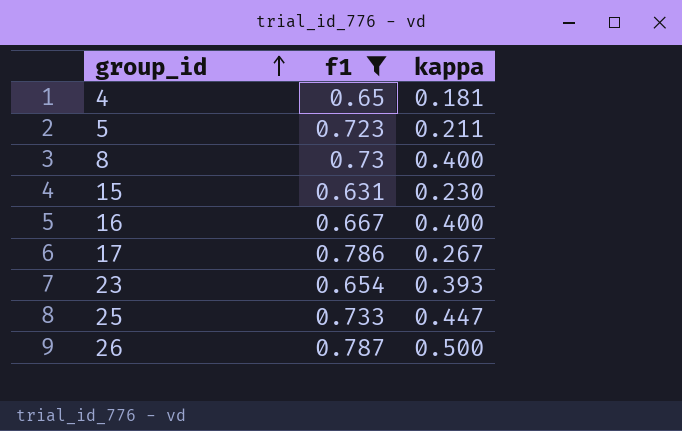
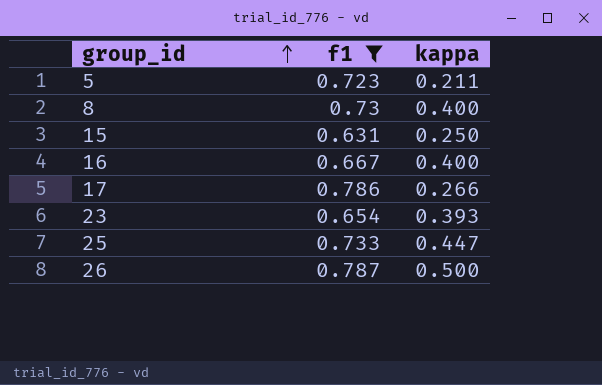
row 4: 0.65 | 0.181 -> none
15 | kappa: 0.230 -> 0.250
17 | kappa: 0.267 -> 0.266

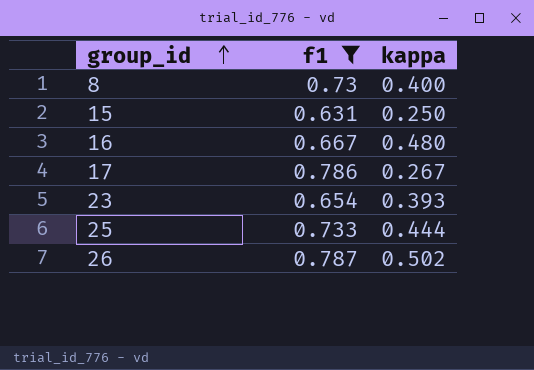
row 5: 0.723 | 0.211 -> none
16 | kappa: 0.400 -> 0.480
17 | kappa: 0.266 -> 0.267
25 | kappa: 0.447 -> 0.444
26 | kappa: 0.500 -> 0.502

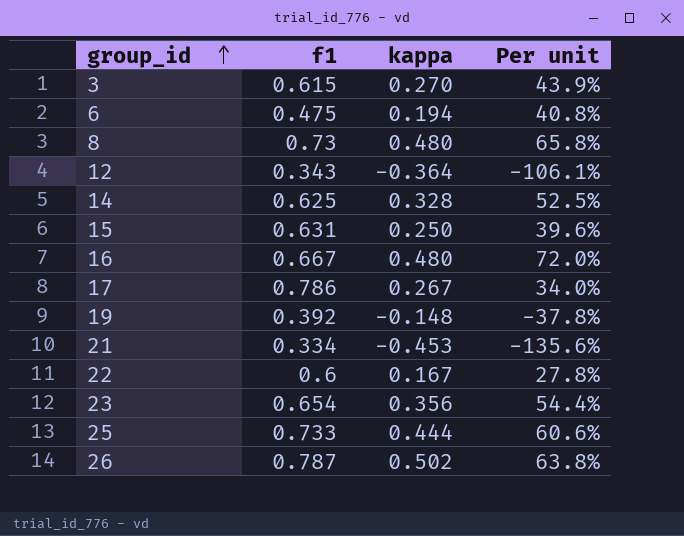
filter: f1 >= 0.631 -> none
column Per unit | formula: none -> [kappa] / [f1]
8 | kappa: 0.400 -> 0.480
23 | kappa: 0.393 -> 0.356

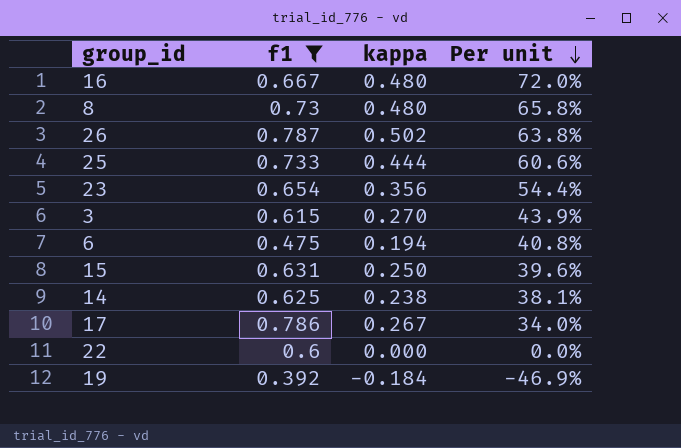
filter: none -> f1 >= 0.392
row order: group_id ascending -> Per unit descending
14 | kappa: 0.328 -> 0.238
14 | Per unit: 52.5% -> 38.1%
22 | kappa: 0.167 -> 0.000
22 | Per unit: 27.8% -> 0.0%
19 | kappa: -0.148 -> -0.184
19 | Per unit: -37.8% -> -46.9%

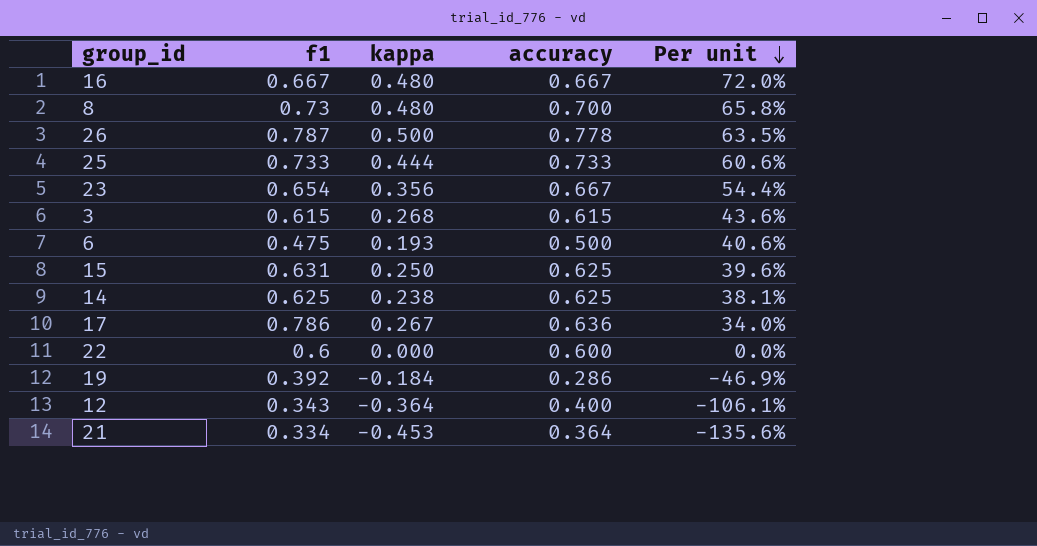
filter: f1 >= 0.392 -> none
column accuracy | position: none -> 4
26 | kappa: 0.502 -> 0.500
26 | Per unit: 63.8% -> 63.5%
3 | kappa: 0.270 -> 0.268
3 | Per unit: 43.9% -> 43.6%
6 | kappa: 0.194 -> 0.193
6 | Per unit: 40.8% -> 40.6%

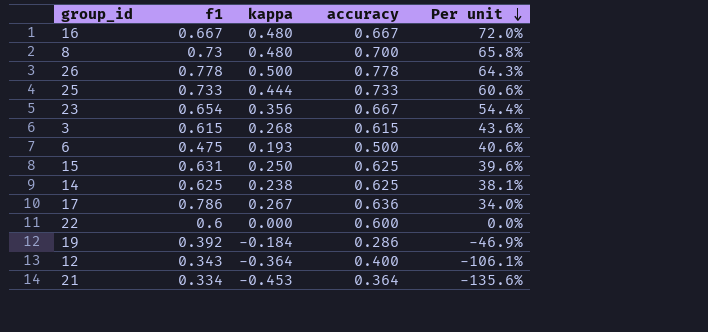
26 | f1: 0.787 -> 0.778
26 | Per unit: 63.5% -> 64.3%

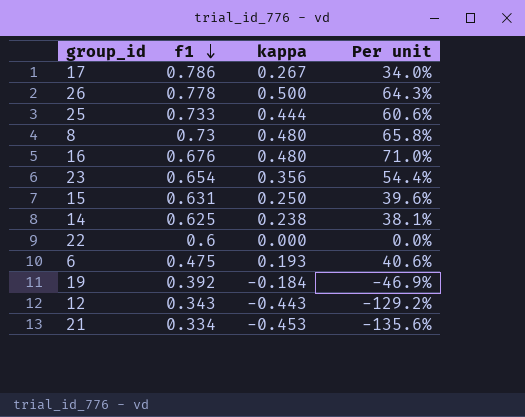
row order: Per unit descending -> f1 descending
column accuracy | position: 4 -> none
row 3: 0.615 | 0.268 | 0.615 | 43.6% -> none
16 | f1: 0.667 -> 0.676
16 | Per unit: 72.0% -> 71.0%
12 | kappa: -0.364 -> -0.443
12 | Per unit: -106.1% -> -129.2%

